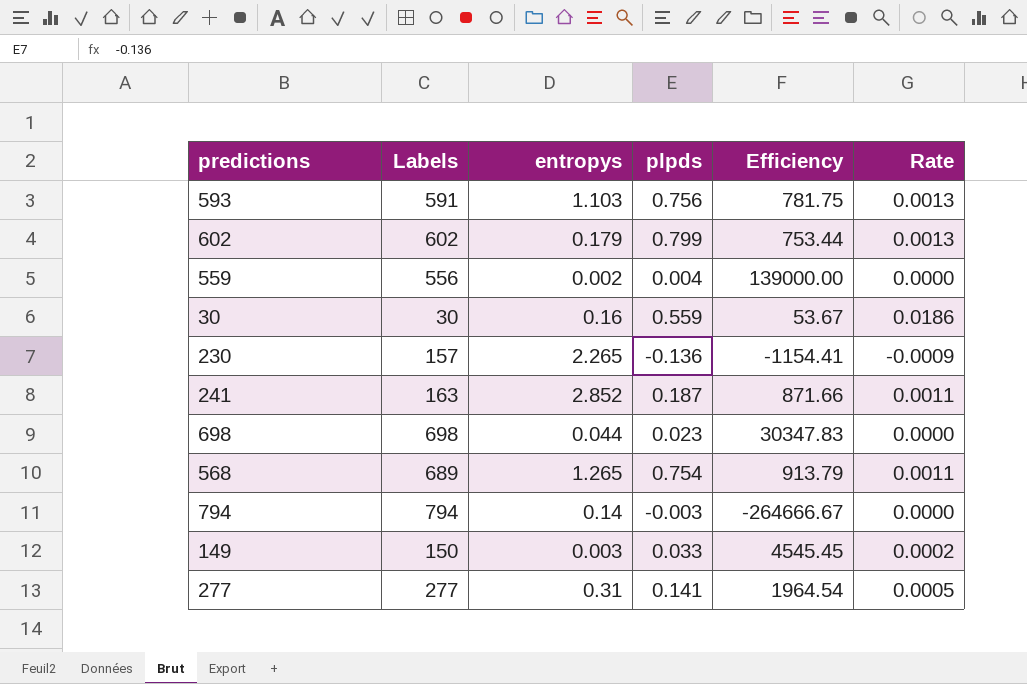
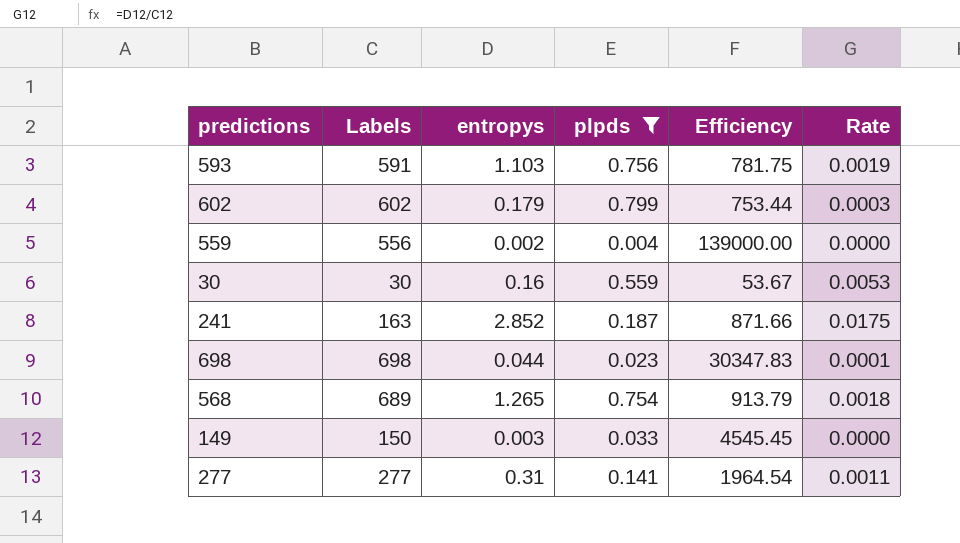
filter: none -> plpds >= 0.004
column Rate | formula: [plpds] / [Labels] -> [entropys] / [Labels]

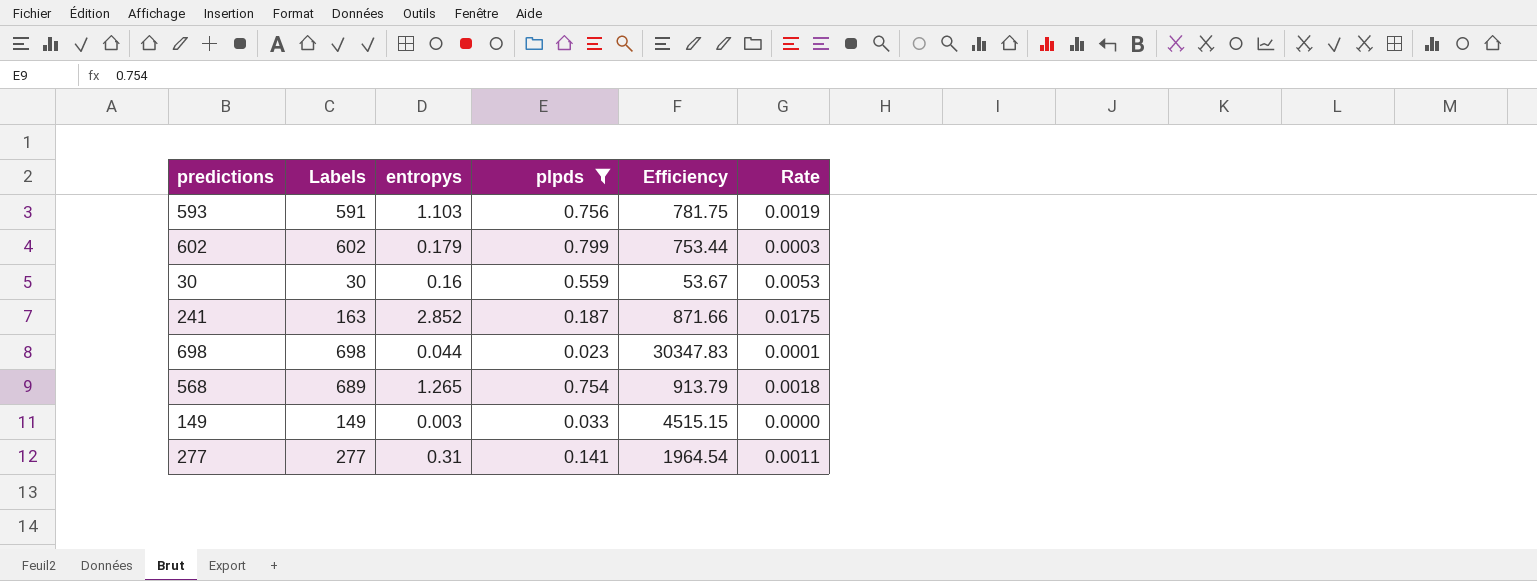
row 559: 556 | 0.002 | 0.004 | 139000.00 | 0.0000 -> none
149 | Labels: 150 -> 149
149 | Efficiency: 4545.45 -> 4515.15

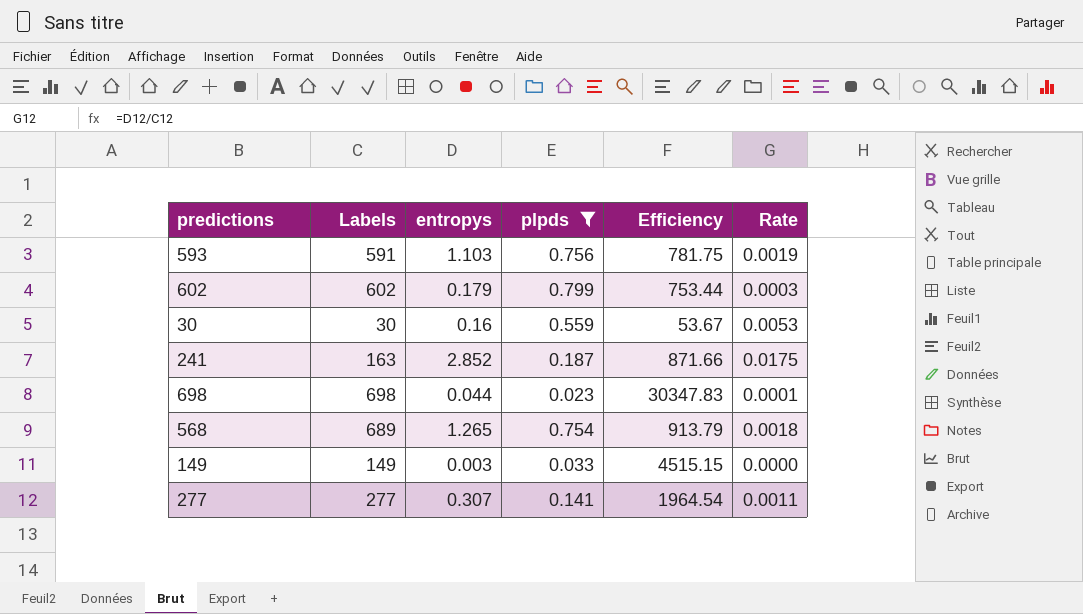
277 | entropys: 0.31 -> 0.307

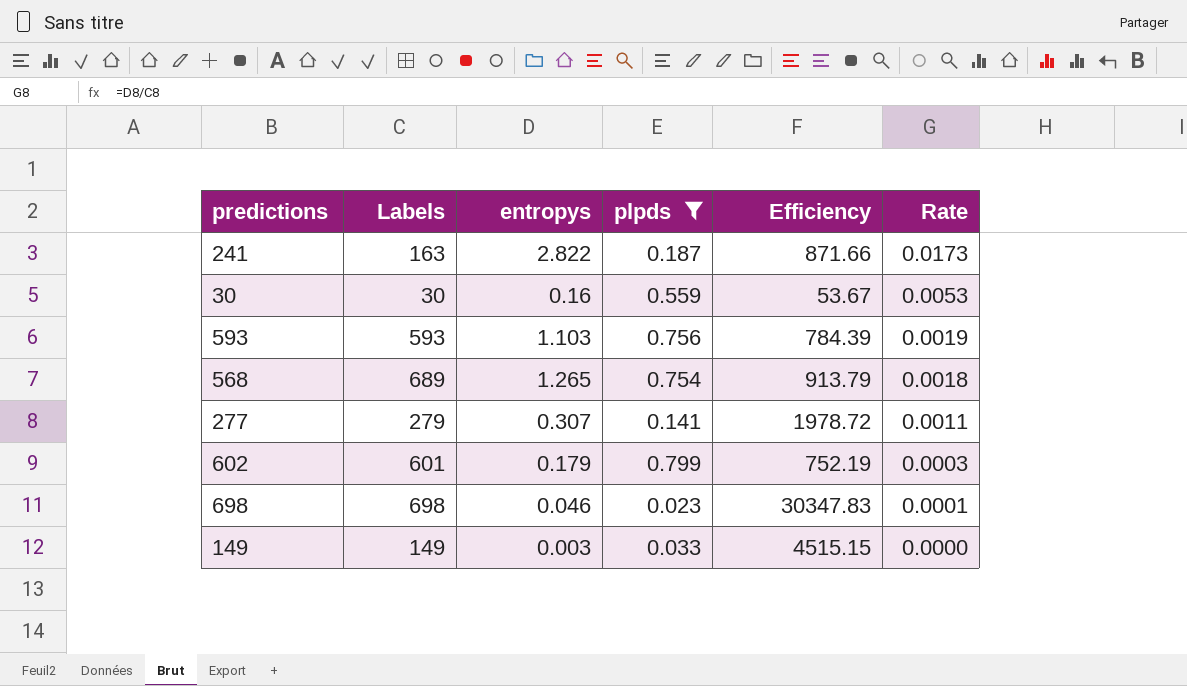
row order: none -> Rate descending
241 | entropys: 2.852 -> 2.822
241 | Rate: 0.0175 -> 0.0173
593 | Labels: 591 -> 593
593 | Efficiency: 781.75 -> 784.39
277 | Labels: 277 -> 279
277 | Efficiency: 1964.54 -> 1978.72
602 | Labels: 602 -> 601
602 | Efficiency: 753.44 -> 752.19
698 | entropys: 0.044 -> 0.046

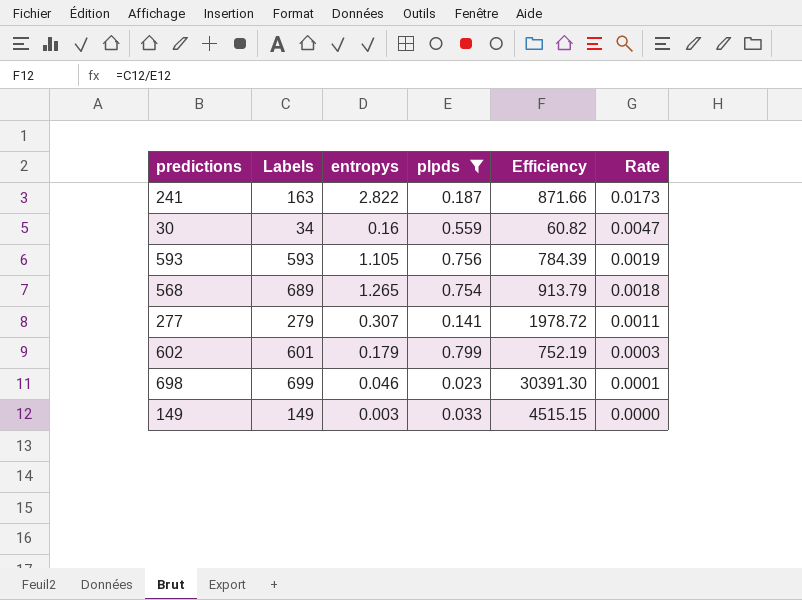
30 | Labels: 30 -> 34
30 | Efficiency: 53.67 -> 60.82
30 | Rate: 0.0053 -> 0.0047
593 | entropys: 1.103 -> 1.105
698 | Labels: 698 -> 699
698 | Efficiency: 30347.83 -> 30391.30

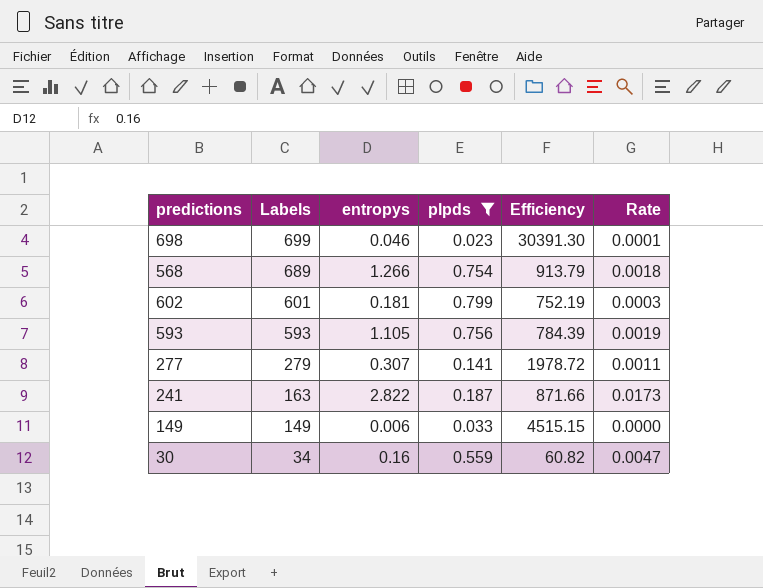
row order: Rate descending -> Labels descending
568 | entropys: 1.265 -> 1.266
602 | entropys: 0.179 -> 0.181
149 | entropys: 0.003 -> 0.006

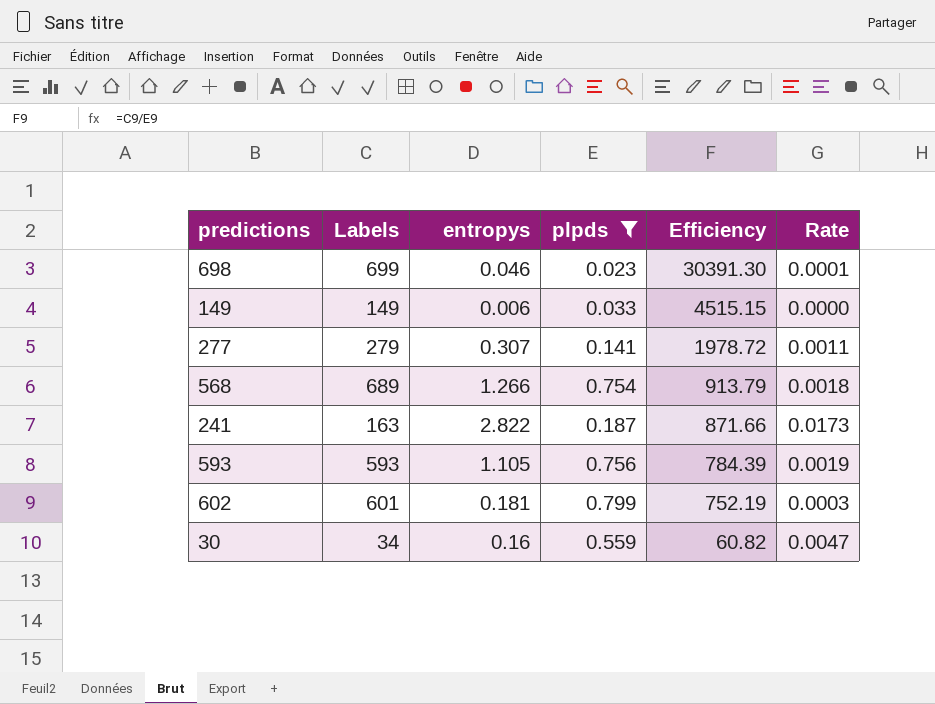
row order: Labels descending -> Efficiency descending

